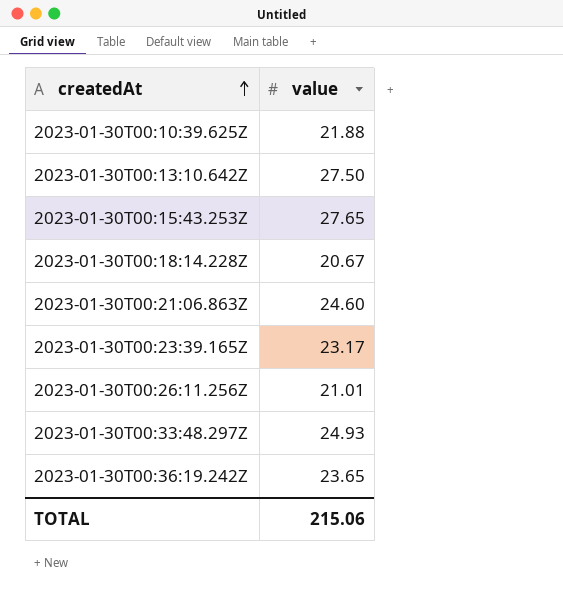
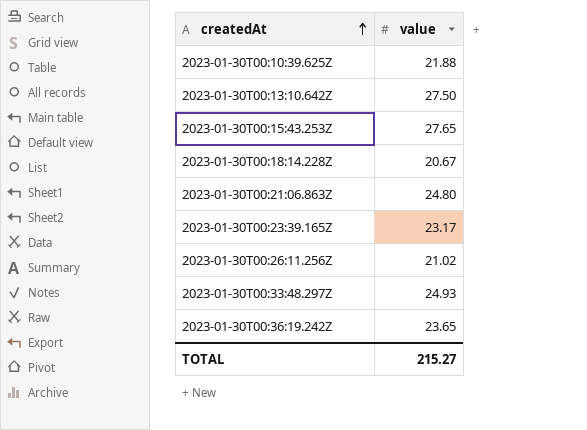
2023-01-30T00:21:06.863Z | value: 24.60 -> 24.80
2023-01-30T00:26:11.256Z | value: 21.01 -> 21.02
TOTAL | value: 215.06 -> 215.27

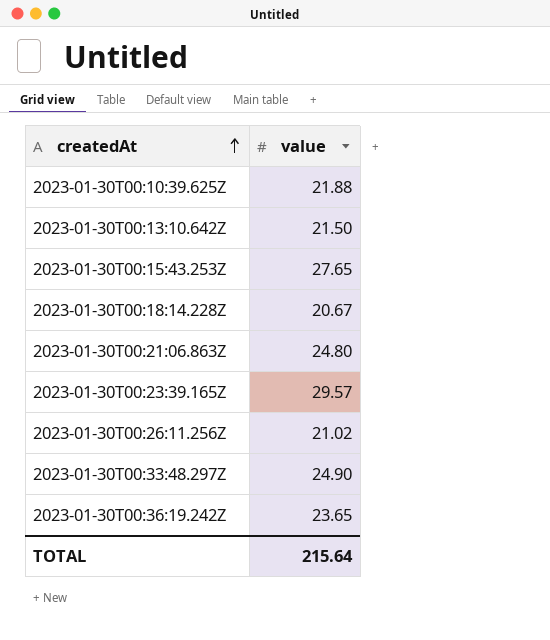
2023-01-30T00:13:10.642Z | value: 27.50 -> 21.50
2023-01-30T00:23:39.165Z | value: 23.17 -> 29.57
2023-01-30T00:33:48.297Z | value: 24.93 -> 24.90
TOTAL | value: 215.27 -> 215.64

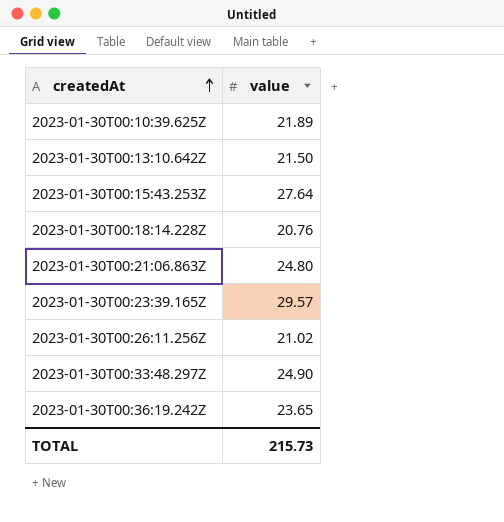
2023-01-30T00:10:39.625Z | value: 21.88 -> 21.89
2023-01-30T00:15:43.253Z | value: 27.65 -> 27.64
2023-01-30T00:18:14.228Z | value: 20.67 -> 20.76
TOTAL | value: 215.64 -> 215.73

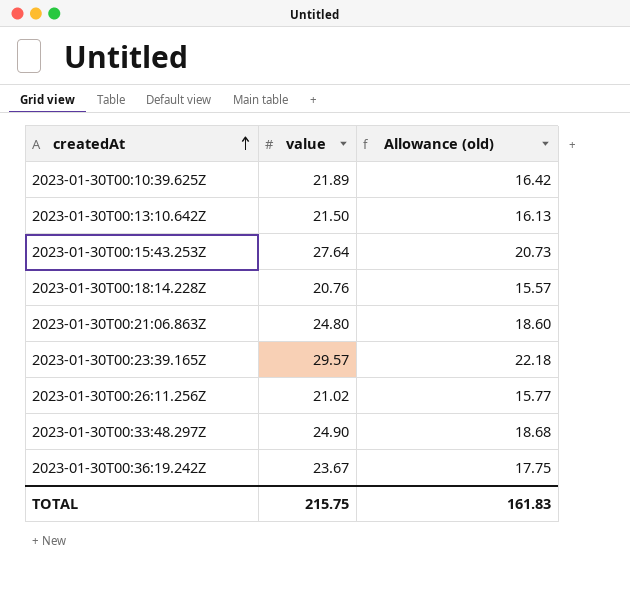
column Allowance (old) | formula: none -> [value] * 0.75
2023-01-30T00:36:19.242Z | value: 23.65 -> 23.67
TOTAL | value: 215.73 -> 215.75

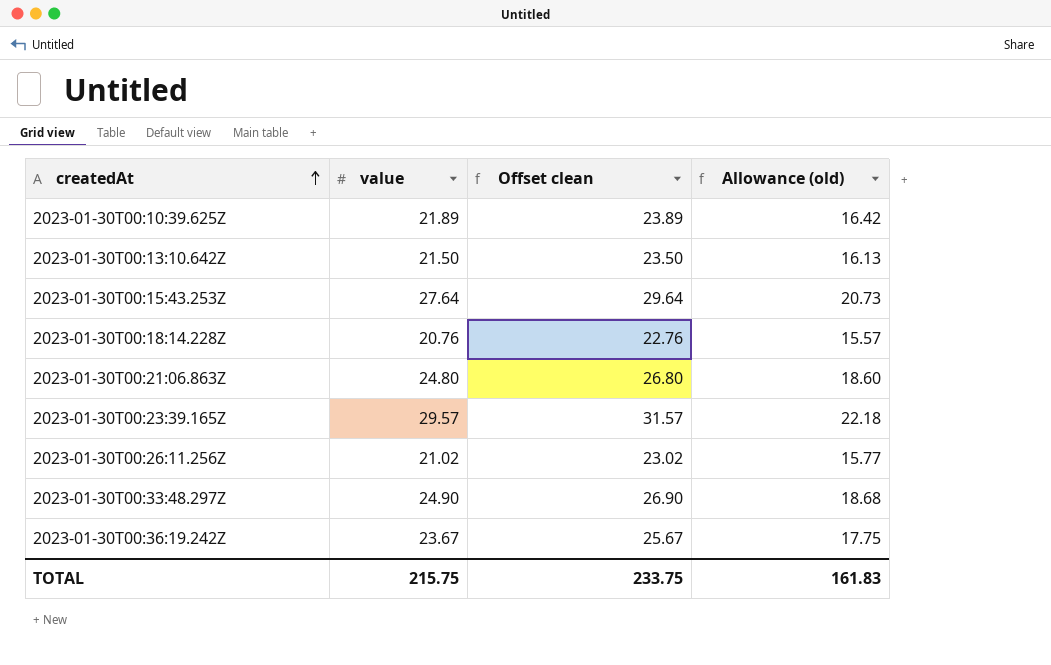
column Offset clean | formula: none -> [value] + 2

